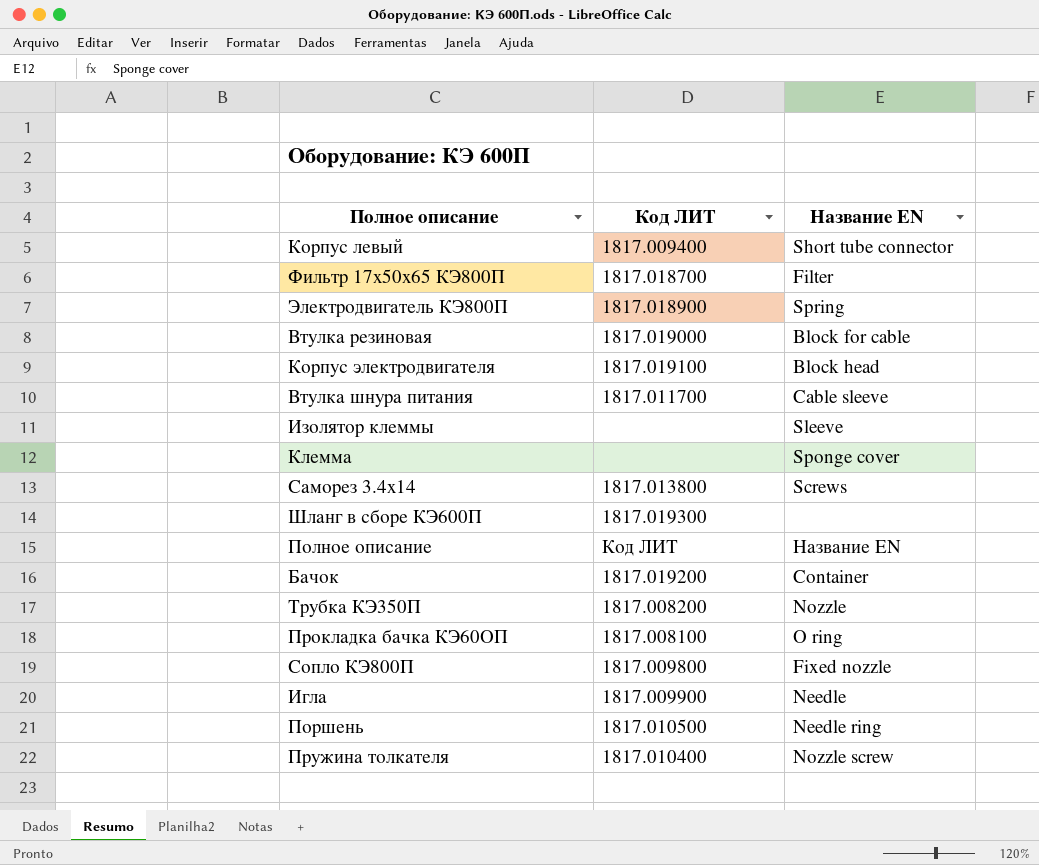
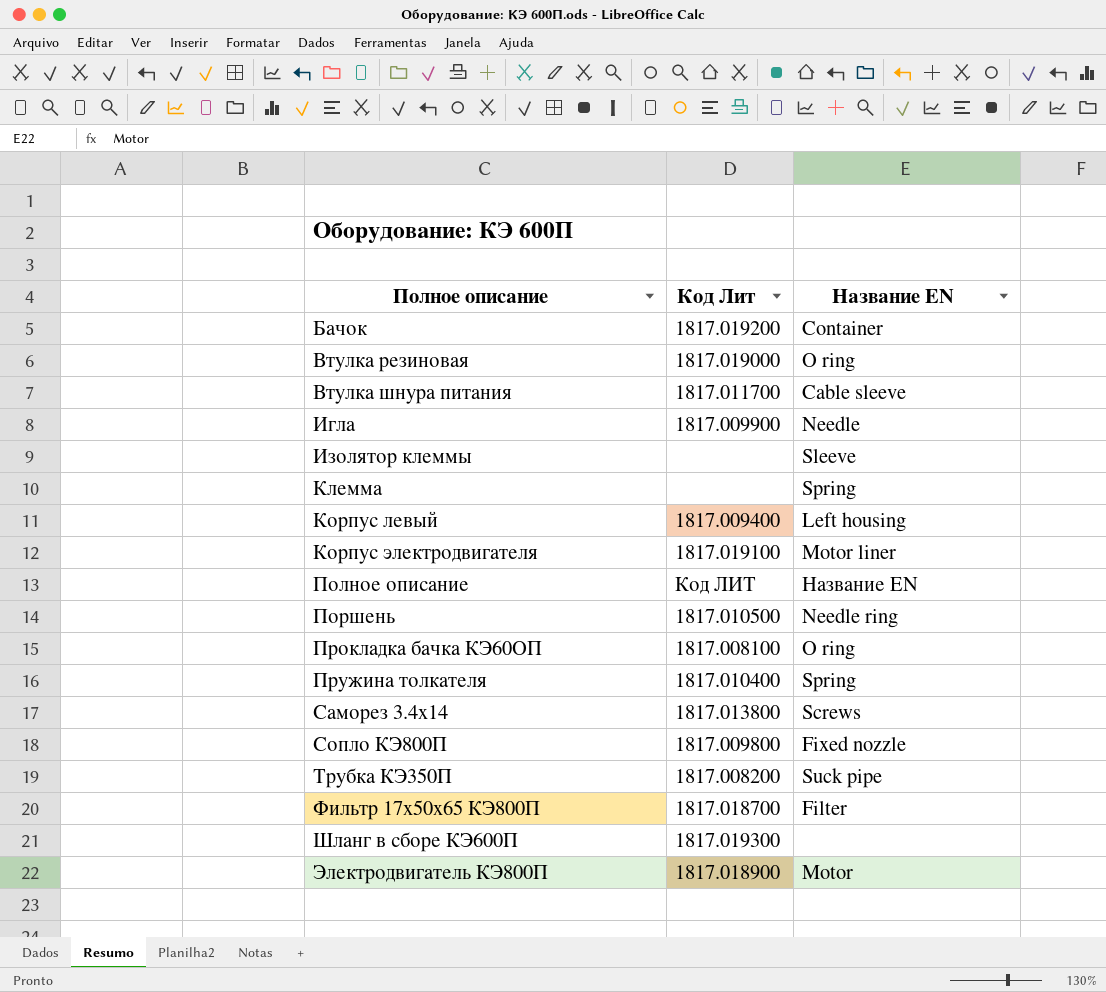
row order: none -> Полное описание ascending
column name: Код ЛИТ -> Код Лит
Втулка резиновая | Название EN: Block for cable -> O ring
Клемма | Название EN: Sponge cover -> Spring
Корпус левый | Название EN: Short tube connector -> Left housing
Корпус электродвигателя | Название EN: Block head -> Motor liner
Пружина толкателя | Название EN: Nozzle screw -> Spring
Трубка КЭ350П | Название EN: Nozzle -> Suck pipe
Электродвигатель КЭ800П | Название EN: Spring -> Motor

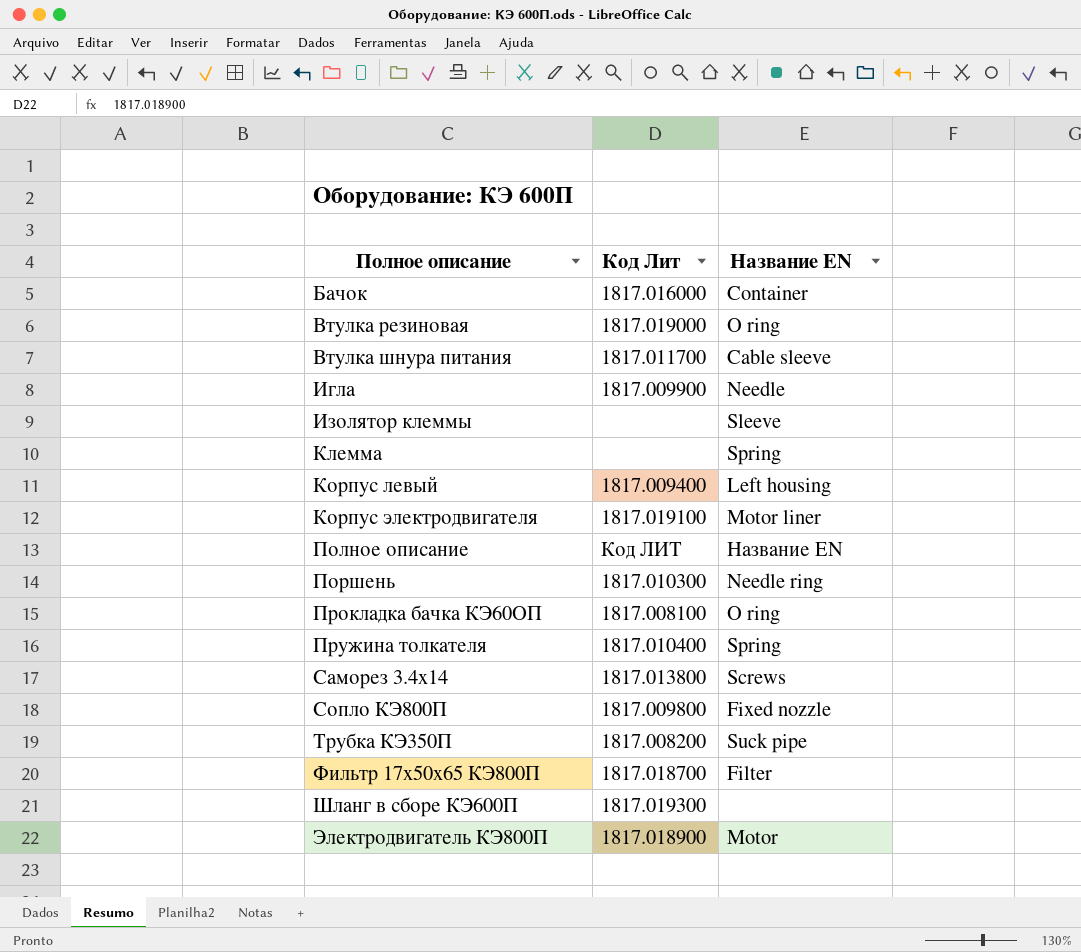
Бачок | Код Лит: 1817.019200 -> 1817.016000
Поршень | Код Лит: 1817.010500 -> 1817.010300

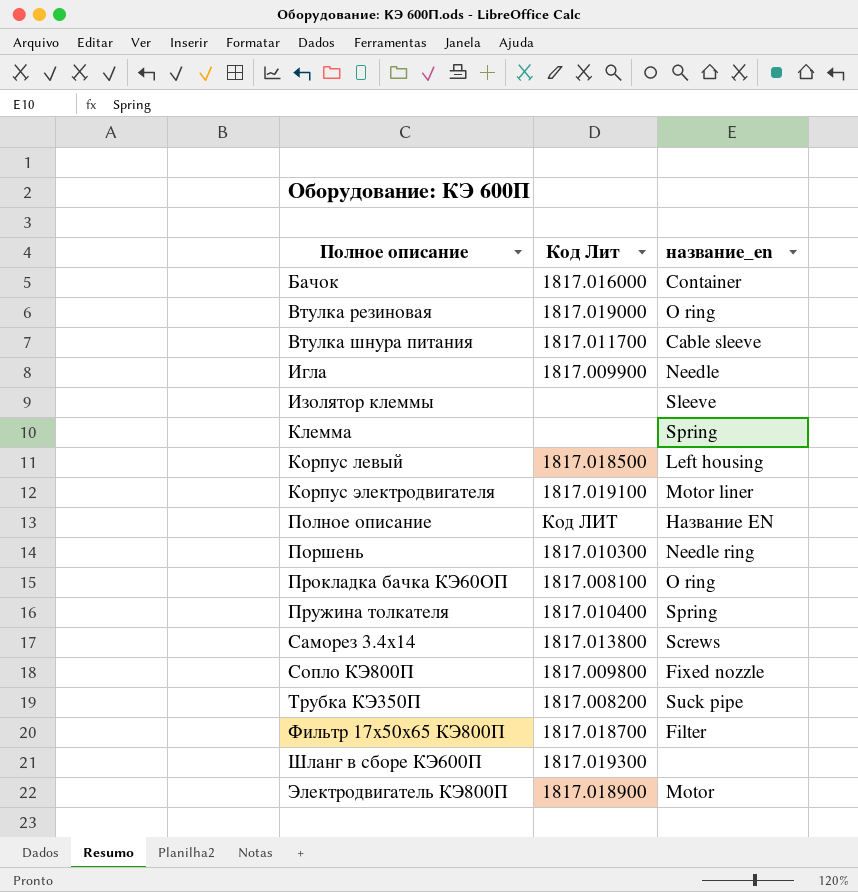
column name: Название EN -> название_en
Корпус левый | Код Лит: 1817.009400 -> 1817.018500

